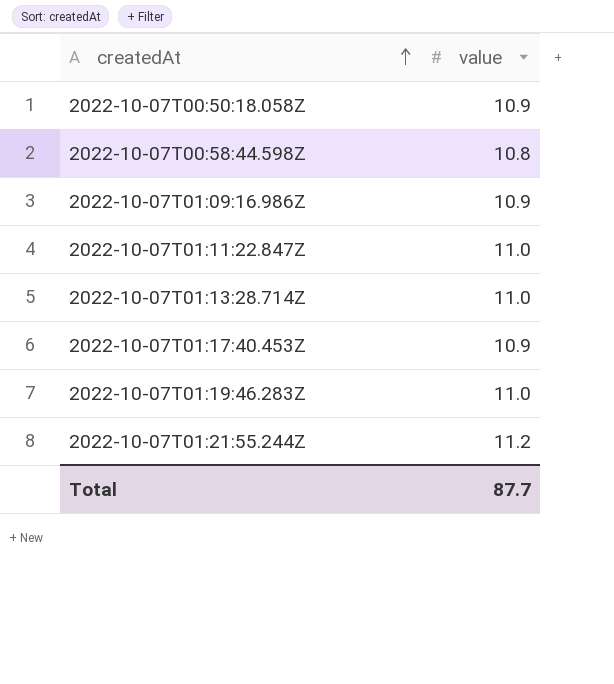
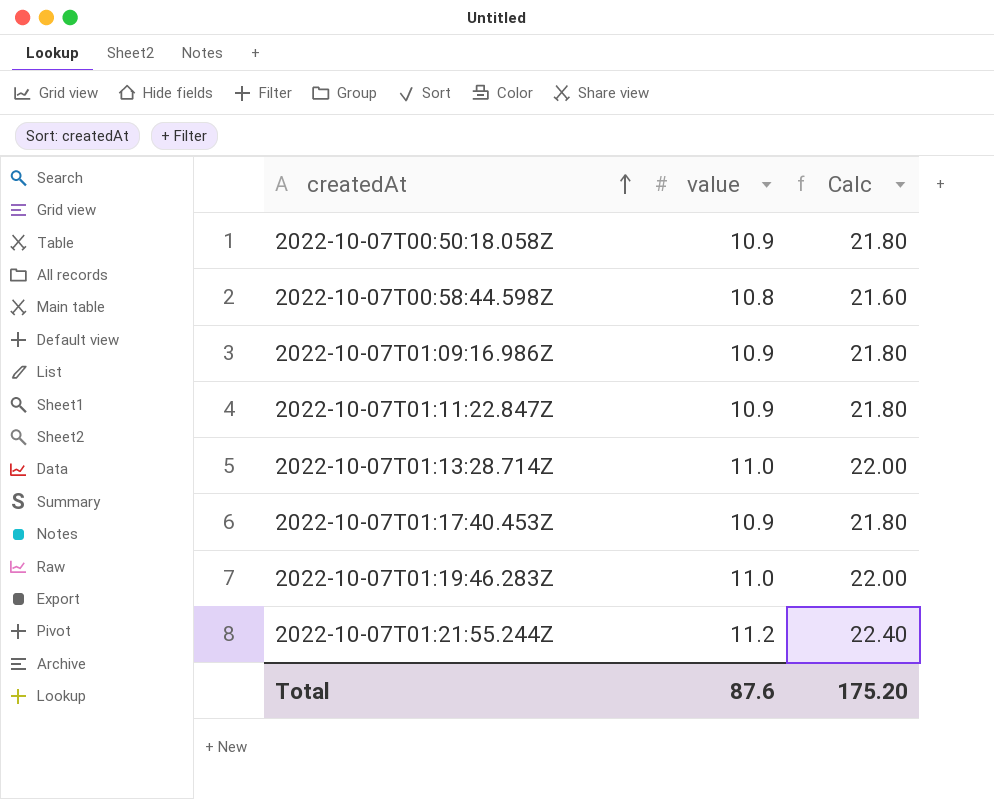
column Calc | formula: none -> [value] * 2
2022-10-07T01:11:22.847Z | value: 11.0 -> 10.9
Total | value: 87.7 -> 87.6

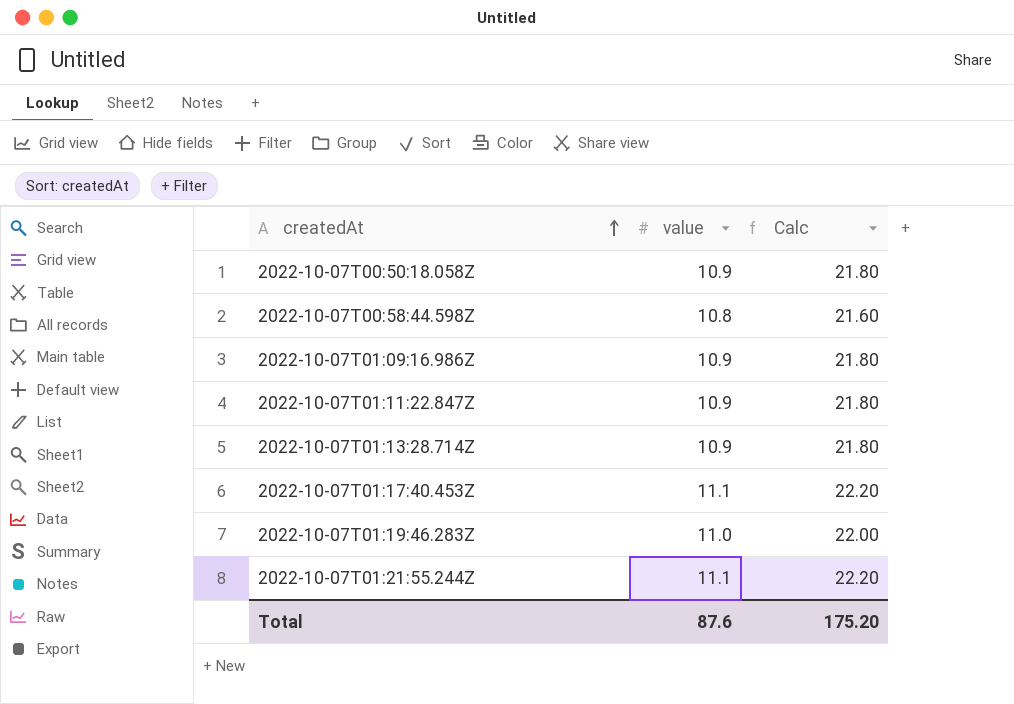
2022-10-07T01:13:28.714Z | value: 11.0 -> 10.9
2022-10-07T01:13:28.714Z | Calc: 22.00 -> 21.80
2022-10-07T01:17:40.453Z | value: 10.9 -> 11.1
2022-10-07T01:17:40.453Z | Calc: 21.80 -> 22.20
2022-10-07T01:21:55.244Z | value: 11.2 -> 11.1
2022-10-07T01:21:55.244Z | Calc: 22.40 -> 22.20

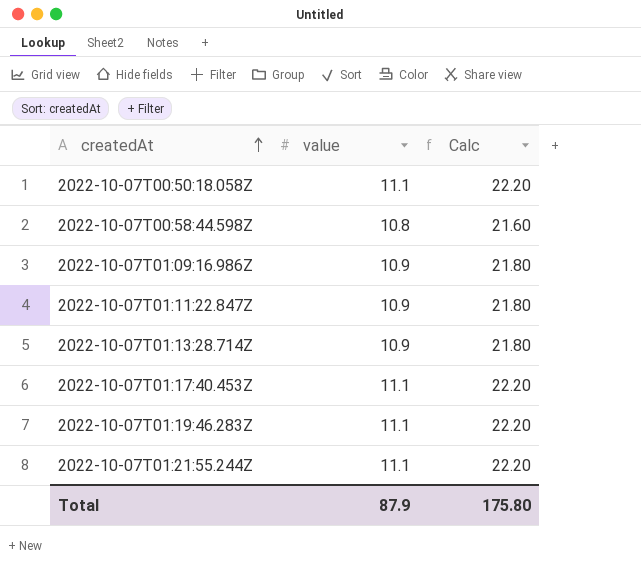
2022-10-07T00:50:18.058Z | value: 10.9 -> 11.1
2022-10-07T00:50:18.058Z | Calc: 21.80 -> 22.20
2022-10-07T01:19:46.283Z | value: 11.0 -> 11.1
2022-10-07T01:19:46.283Z | Calc: 22.00 -> 22.20
Total | value: 87.6 -> 87.9
Total | Calc: 175.20 -> 175.80

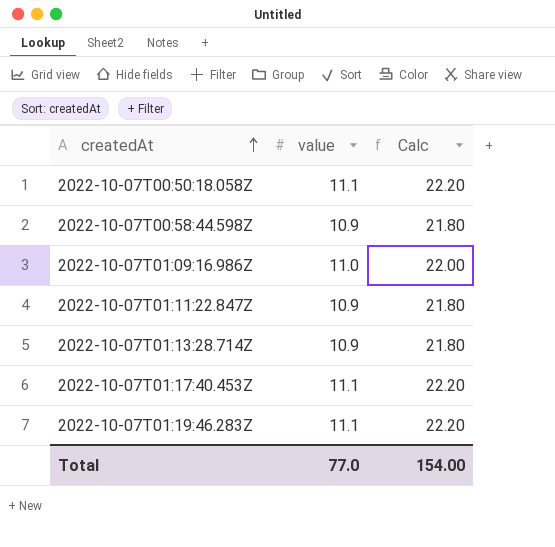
row 2022-10-07T01:21:55.244Z: 11.1 | 22.20 -> none
2022-10-07T00:58:44.598Z | value: 10.8 -> 10.9
2022-10-07T00:58:44.598Z | Calc: 21.60 -> 21.80
2022-10-07T01:09:16.986Z | value: 10.9 -> 11.0
2022-10-07T01:09:16.986Z | Calc: 21.80 -> 22.00
Total | value: 87.9 -> 77.0
Total | Calc: 175.80 -> 154.00

